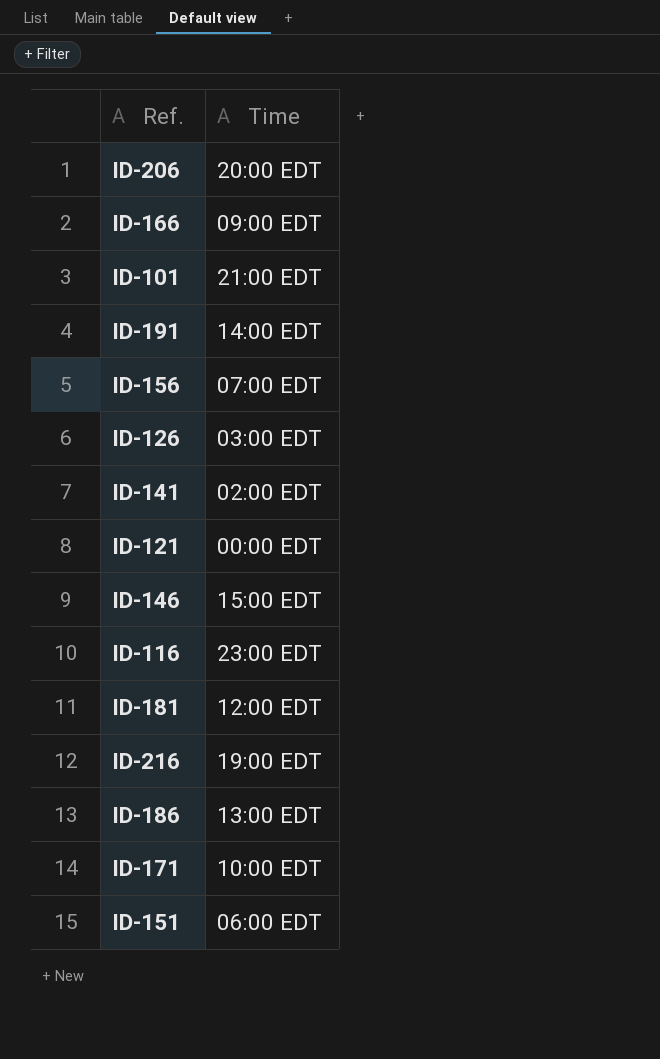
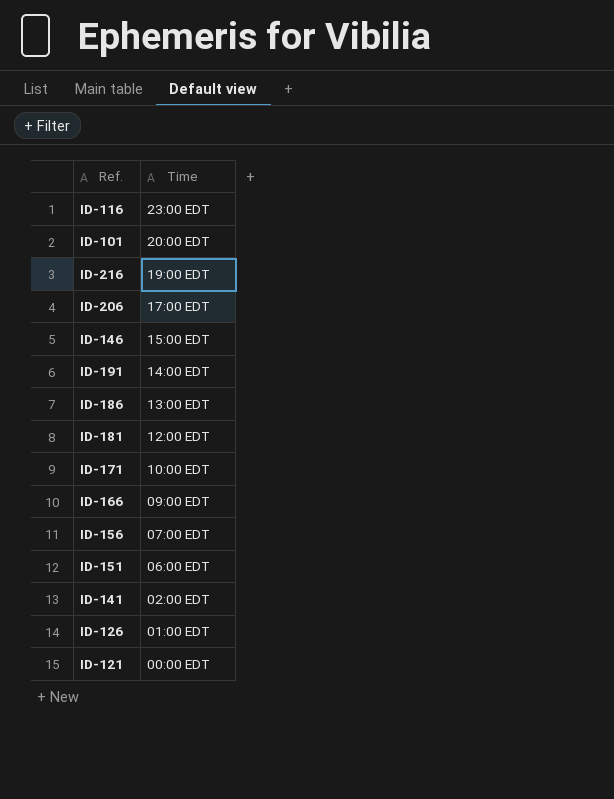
row order: none -> Time descending
ID-101 | Time: 21:00 EDT -> 20:00 EDT
ID-206 | Time: 20:00 EDT -> 17:00 EDT
ID-126 | Time: 03:00 EDT -> 01:00 EDT

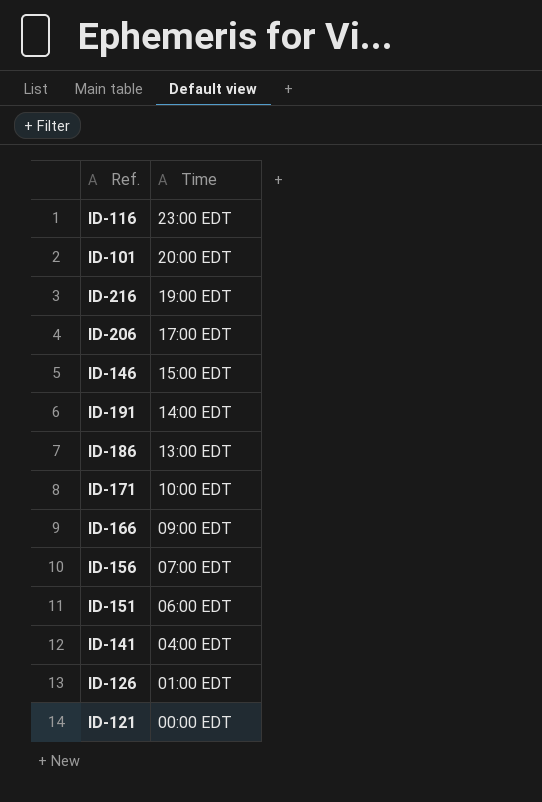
row ID-181: 12:00 EDT -> none
ID-141 | Time: 02:00 EDT -> 04:00 EDT

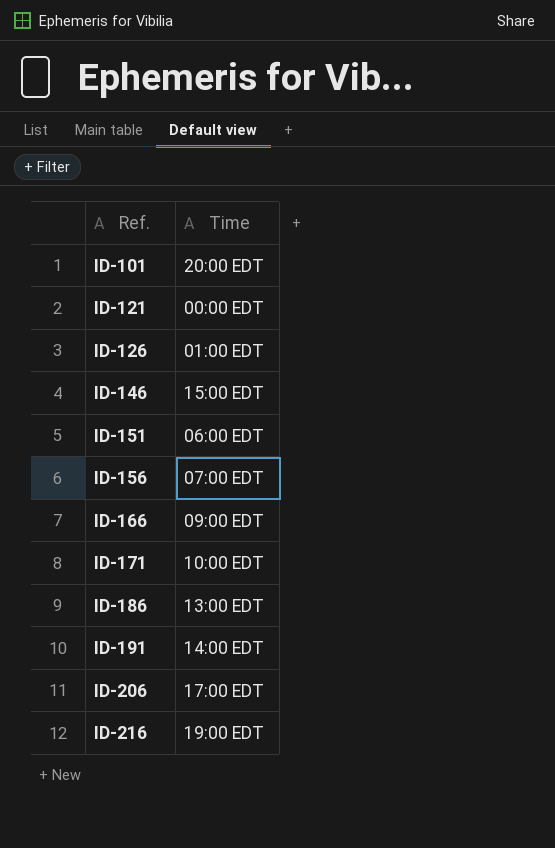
row order: Time descending -> Ref. ascending
row ID-116: 23:00 EDT -> none
row ID-141: 04:00 EDT -> none

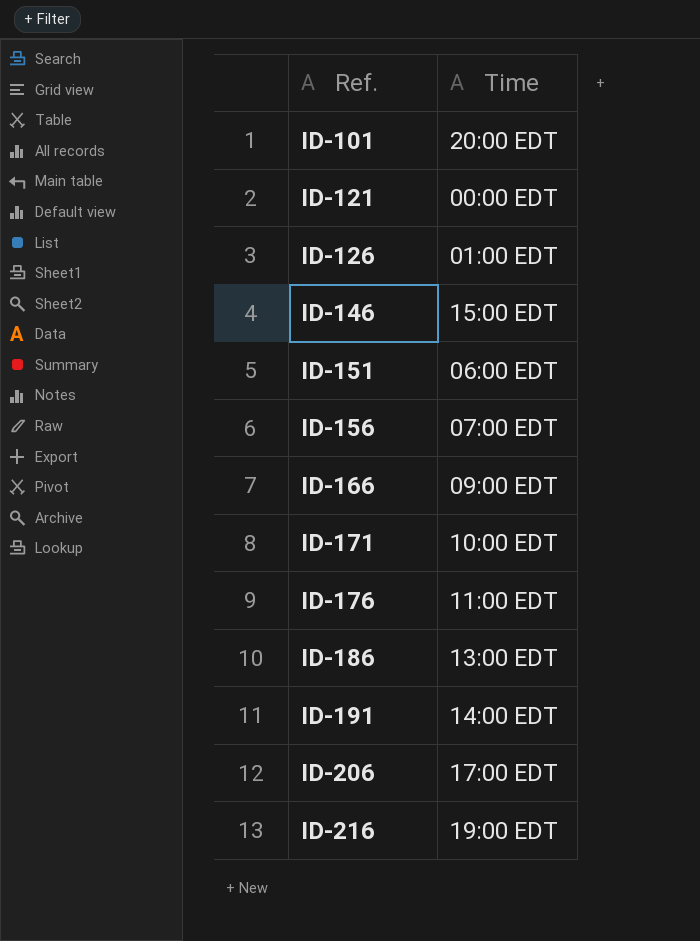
row ID-176: none -> 11:00 EDT

